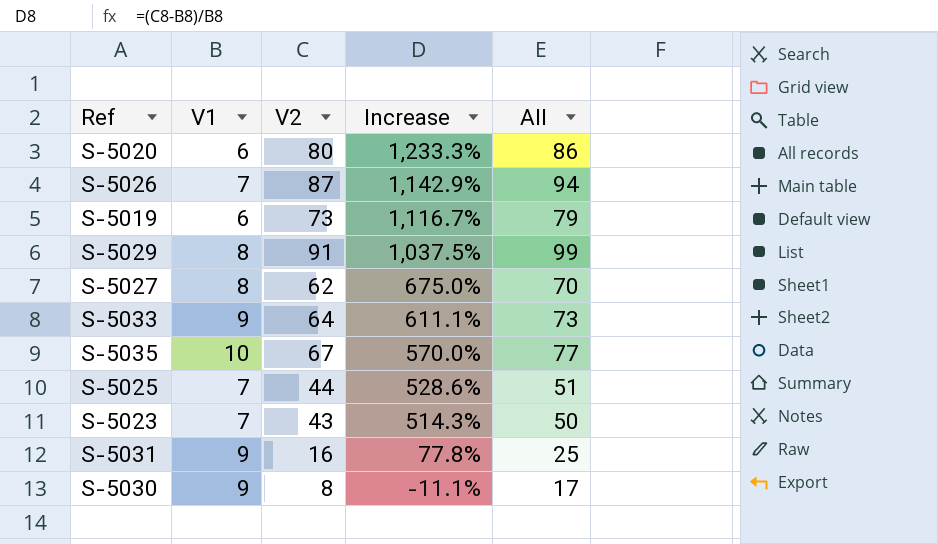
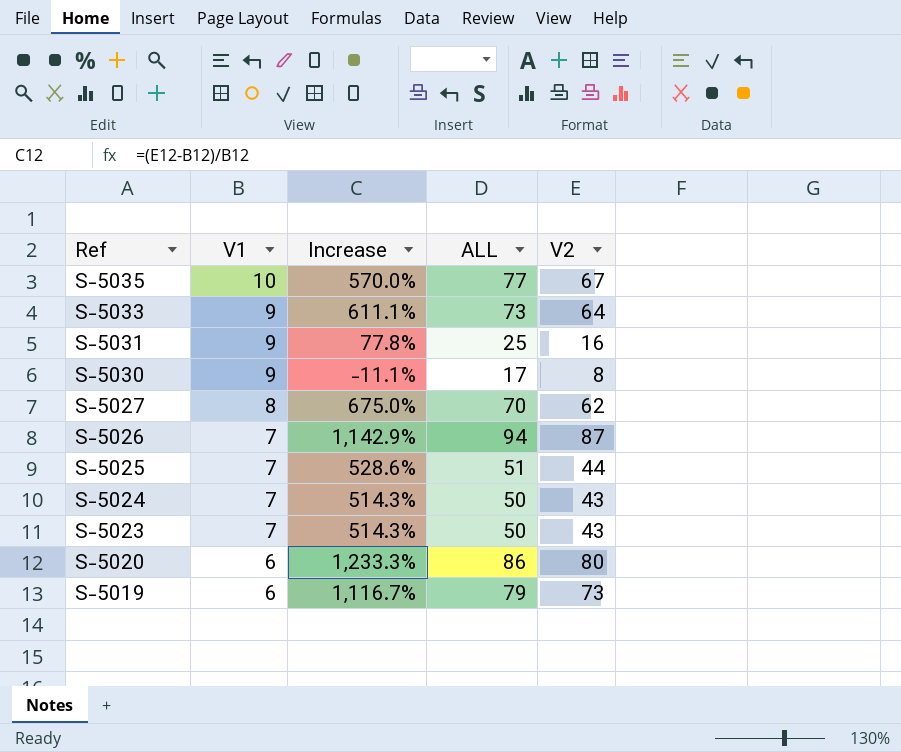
row order: Increase descending -> Ref descending
column name: All -> ALL
column V2 | position: 3 -> 5
row S-5029: 8 | 91 | 1,037.5% | 99 -> none
row S-5024: none -> 7 | 514.3% | 50 | 43

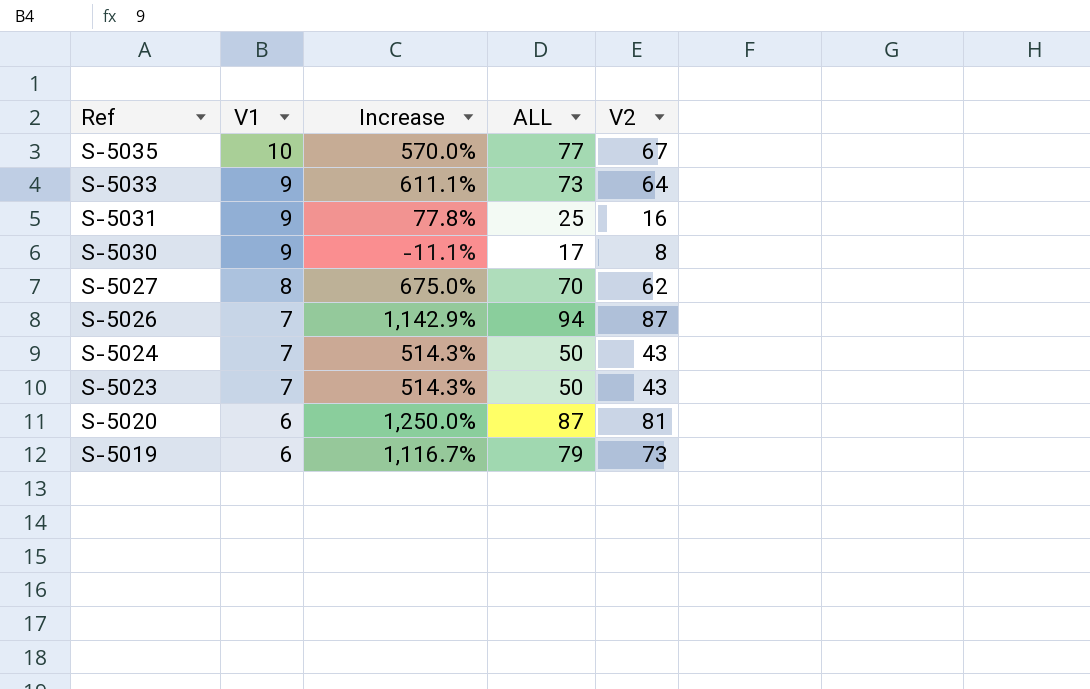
row S-5025: 7 | 528.6% | 51 | 44 -> none
S-5020 | Increase: 1,233.3% -> 1,250.0%
S-5020 | ALL: 86 -> 87
S-5020 | V2: 80 -> 81

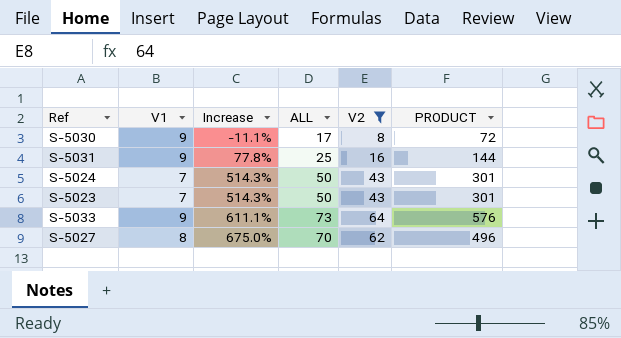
filter: none -> V2 <= 64
row order: Ref descending -> Increase ascending
column PRODUCT | formula: none -> [V1] * [V2]

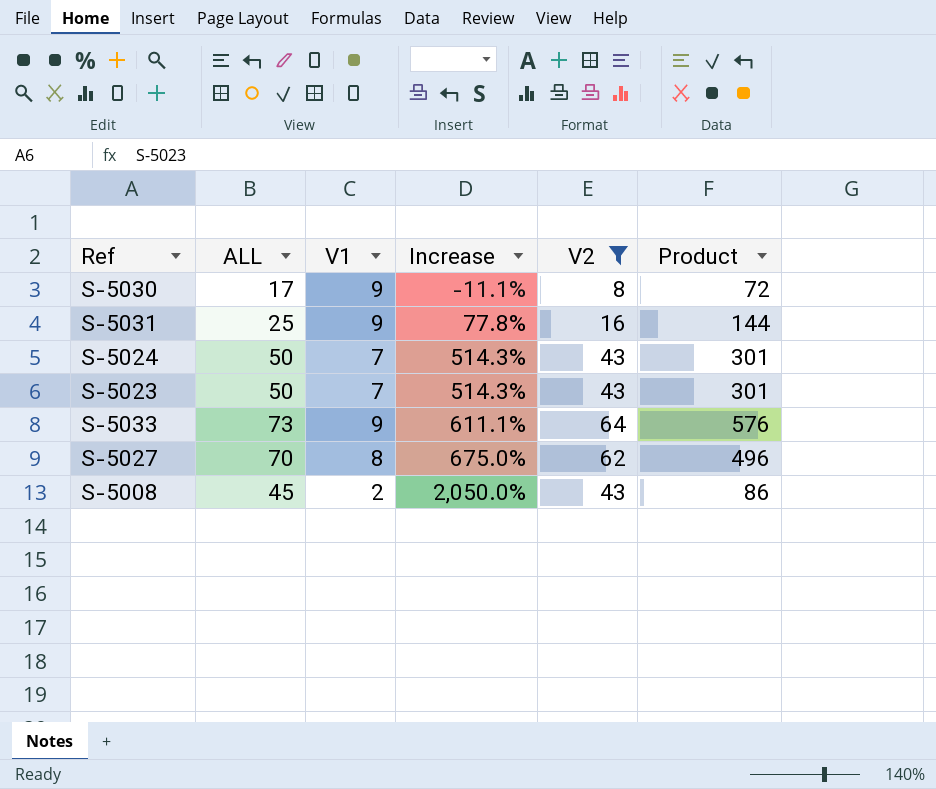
column ALL | position: 4 -> 2
column name: PRODUCT -> Product
row S-5008: none -> 45 | 2 | 2,050.0% | 43 | 86

